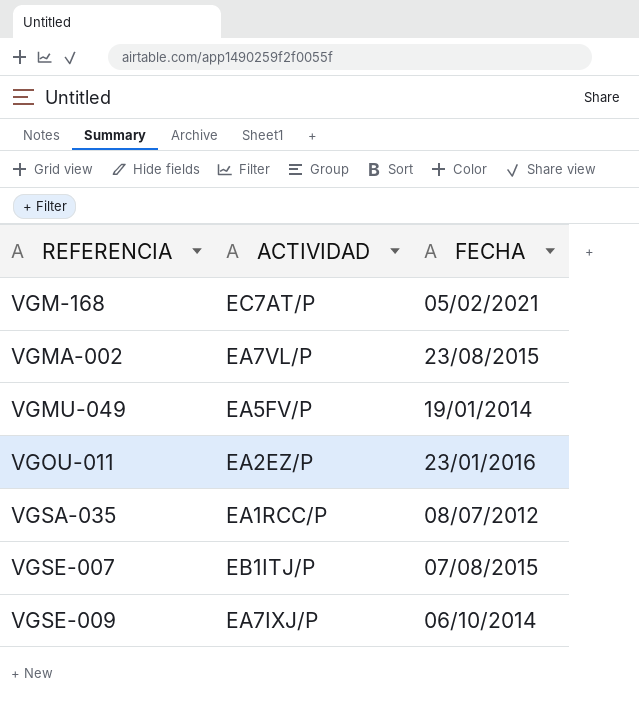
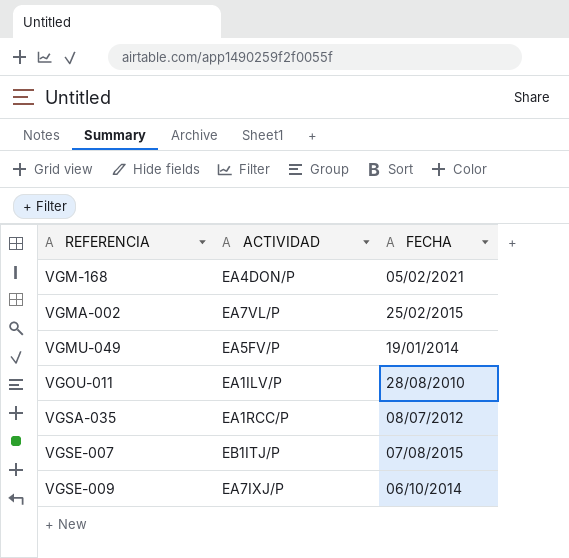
VGM-168 | ACTIVIDAD: EC7AT/P -> EA4DON/P
VGMA-002 | FECHA: 23/08/2015 -> 25/02/2015
VGOU-011 | ACTIVIDAD: EA2EZ/P -> EA1ILV/P
VGOU-011 | FECHA: 23/01/2016 -> 28/08/2010

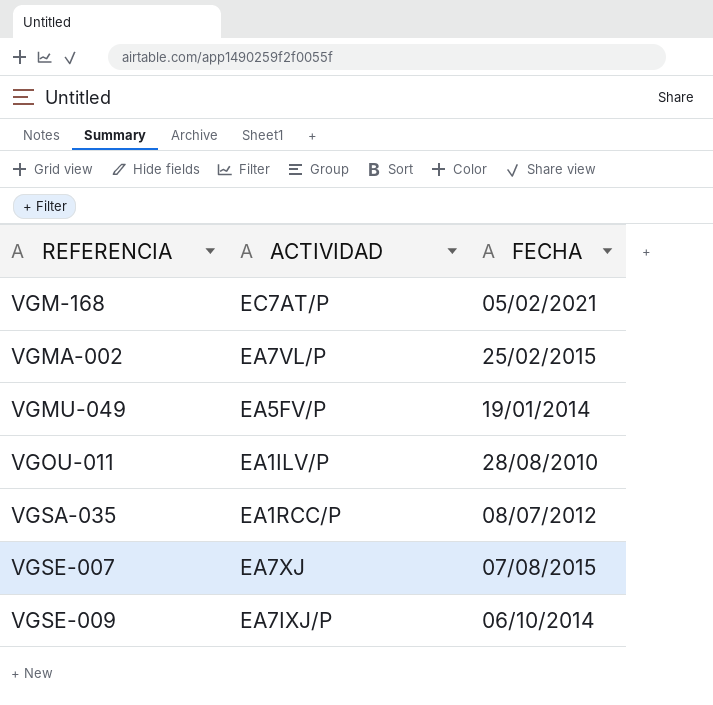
VGM-168 | ACTIVIDAD: EA4DON/P -> EC7AT/P
VGSE-007 | ACTIVIDAD: EB1ITJ/P -> EA7XJ

